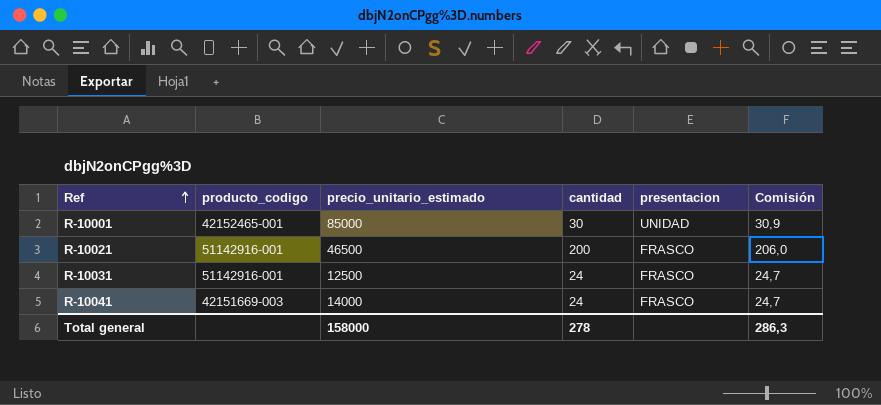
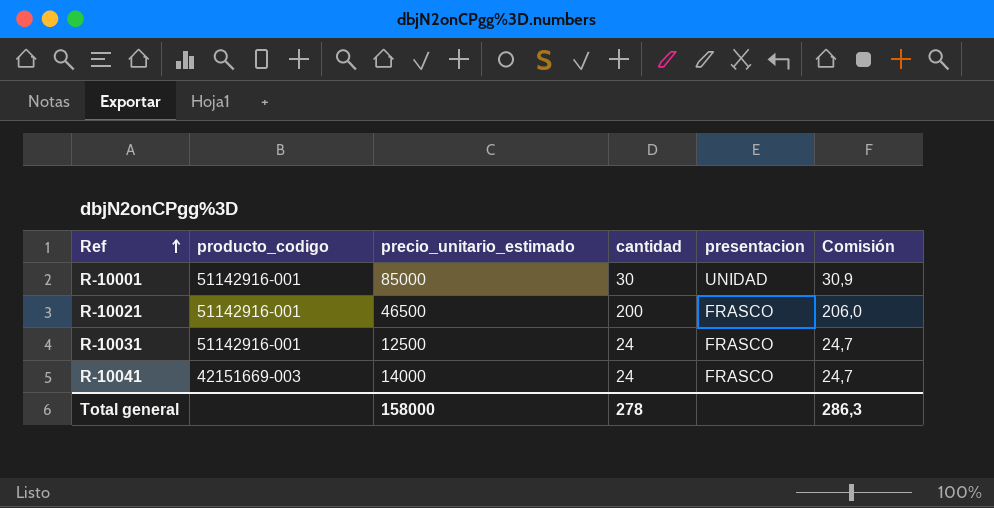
R-10001 | producto_codigo: 42152465-001 -> 51142916-001

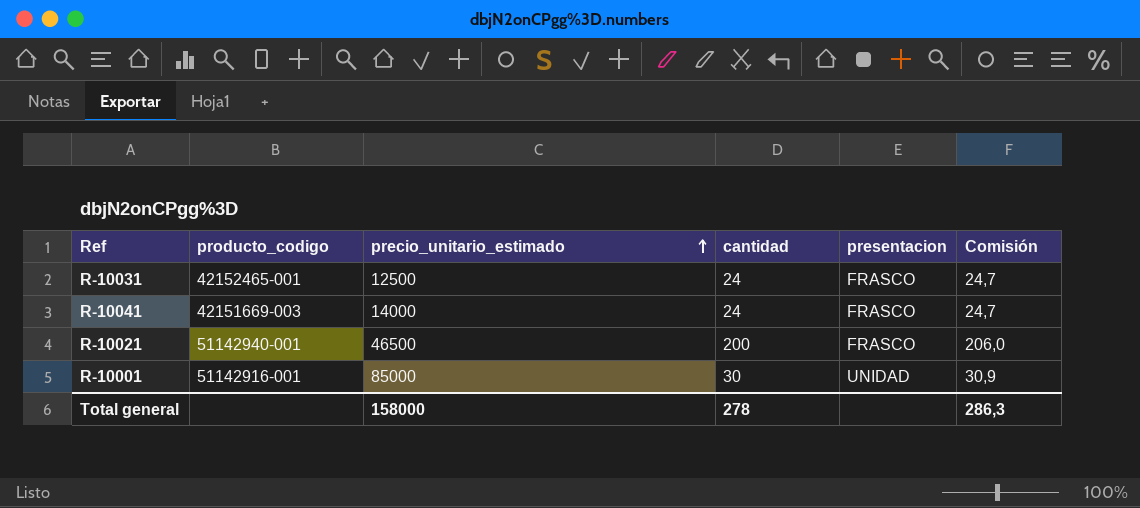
row order: Ref ascending -> precio_unitario_estimado ascending
R-10031 | producto_codigo: 51142916-001 -> 42152465-001
R-10021 | producto_codigo: 51142916-001 -> 51142940-001

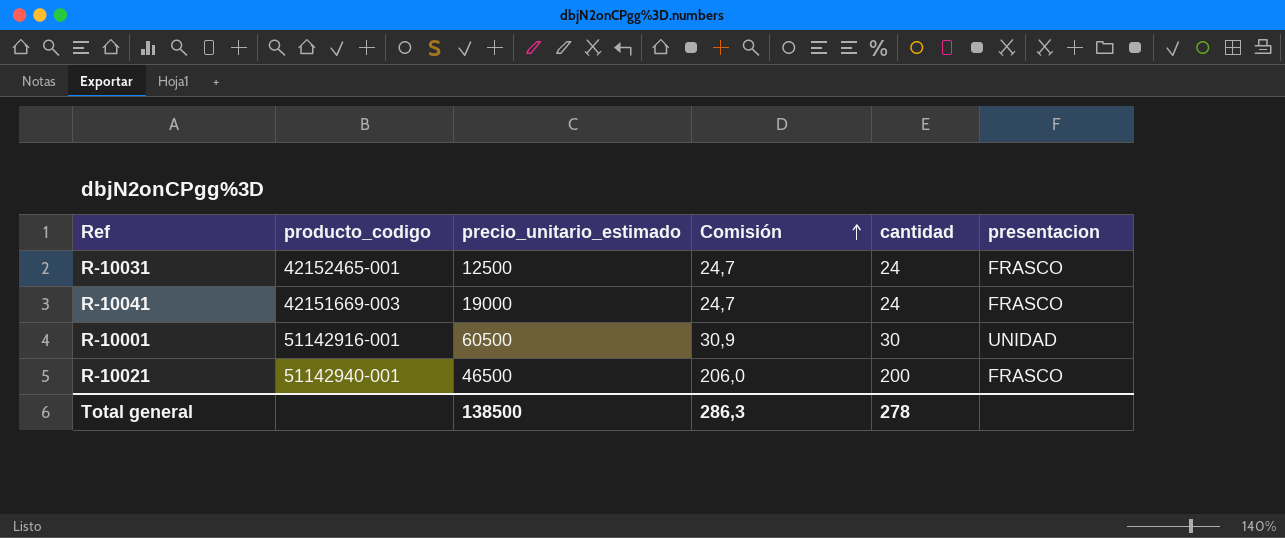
row order: precio_unitario_estimado ascending -> Comisión ascending
column Comisión | position: 6 -> 4
R-10041 | precio_unitario_estimado: 14000 -> 19000
R-10001 | precio_unitario_estimado: 85000 -> 60500
Total general | precio_unitario_estimado: 158000 -> 138500

